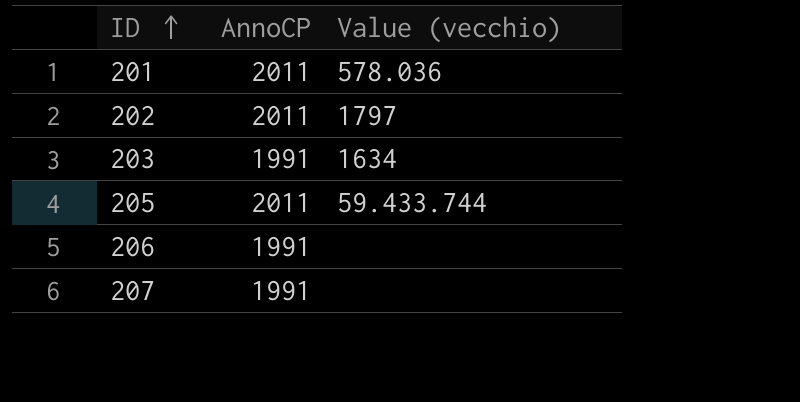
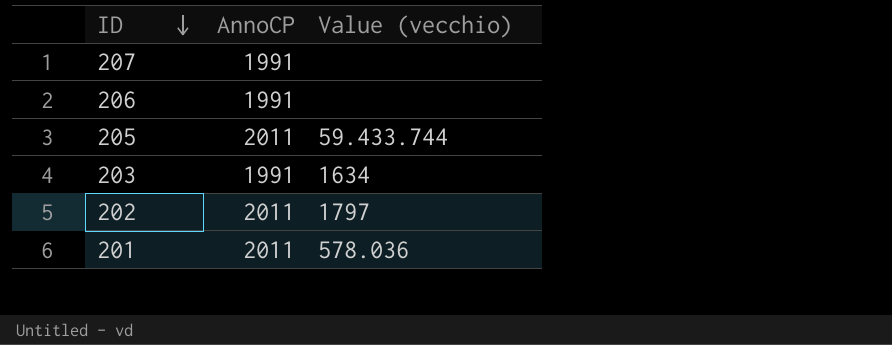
row order: ID ascending -> ID descending

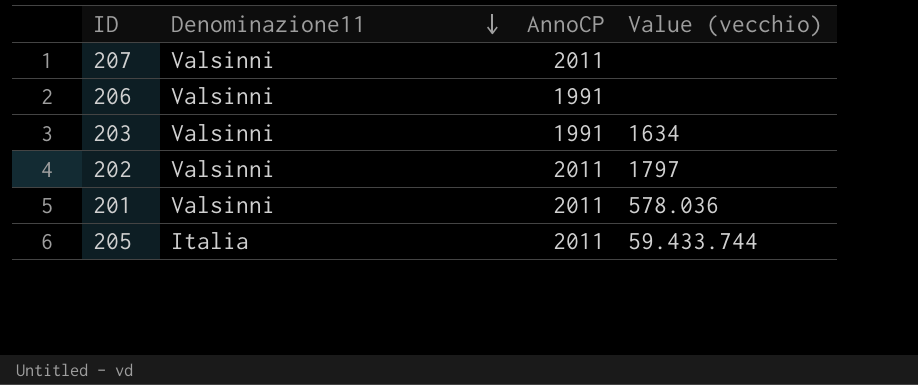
row order: ID descending -> Denominazione11 descending
column Denominazione11 | position: none -> 2
207 | AnnoCP: 1991 -> 2011

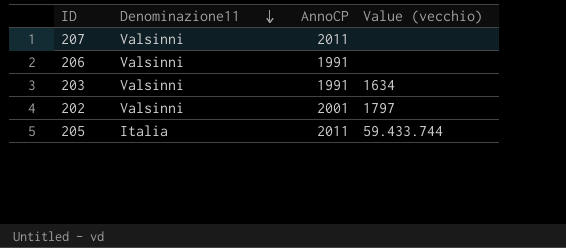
row 201: Valsinni | 2011 | 578.036 -> none
202 | AnnoCP: 2011 -> 2001

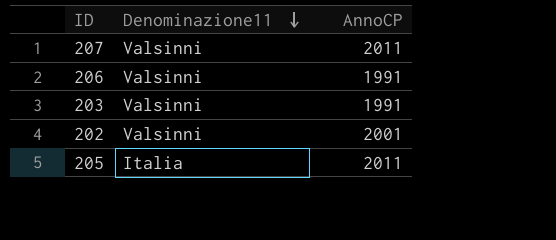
column Value (vecchio) | position: 4 -> none

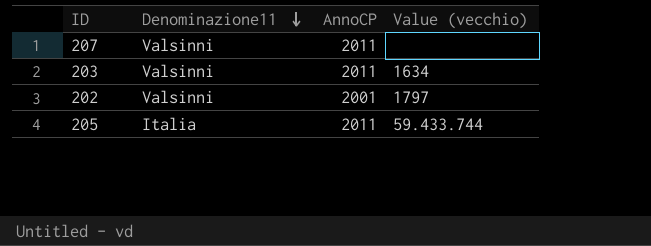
column Value (vecchio) | position: none -> 4
row 206: Valsinni | 1991 -> none
203 | AnnoCP: 1991 -> 2011

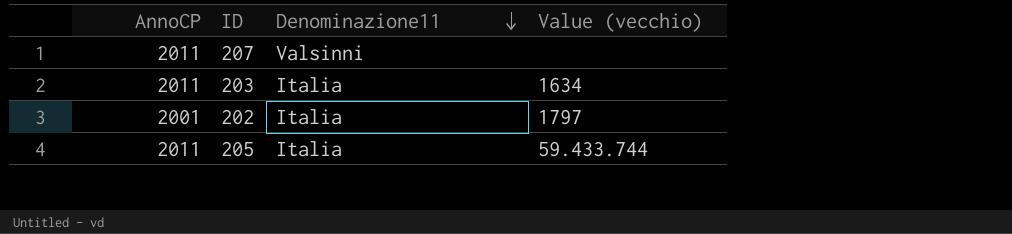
column AnnoCP | position: 3 -> 1
203 | Denominazione11: Valsinni -> Italia
202 | Denominazione11: Valsinni -> Italia

